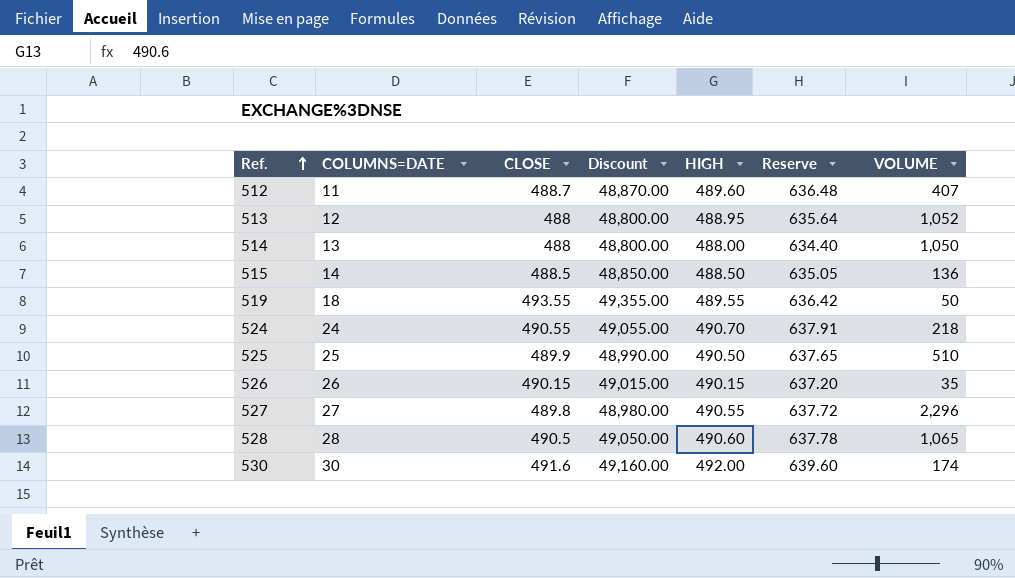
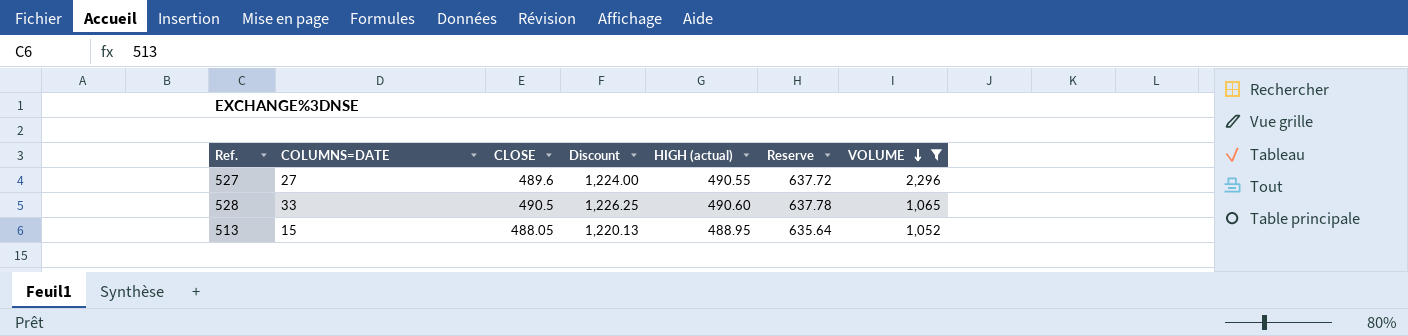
filter: none -> VOLUME >= 1,052
row order: Ref. ascending -> VOLUME descending
column Discount | formula: [CLOSE] * 100 -> [CLOSE] * 2.5
column name: HIGH -> HIGH (actual)
527 | CLOSE: 489.8 -> 489.6
528 | COLUMNS=DATE: 28 -> 33
513 | COLUMNS=DATE: 12 -> 15
513 | CLOSE: 488 -> 488.05

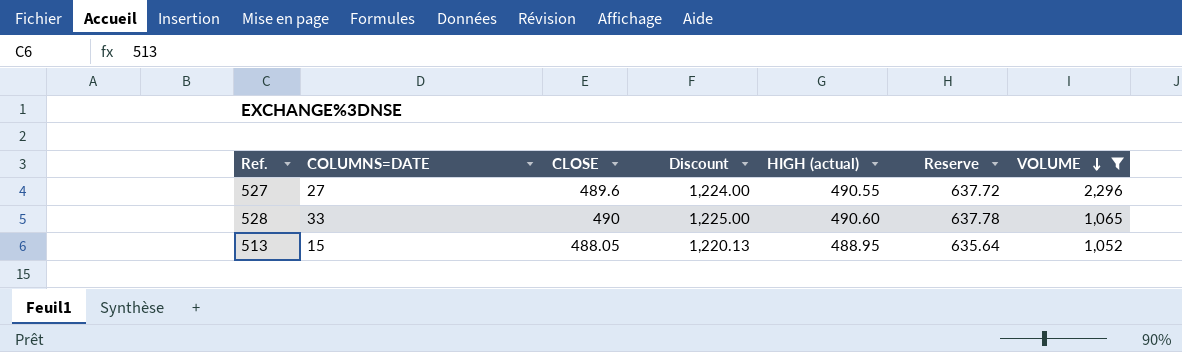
528 | CLOSE: 490.5 -> 490
528 | Discount: 1,226.25 -> 1,225.00

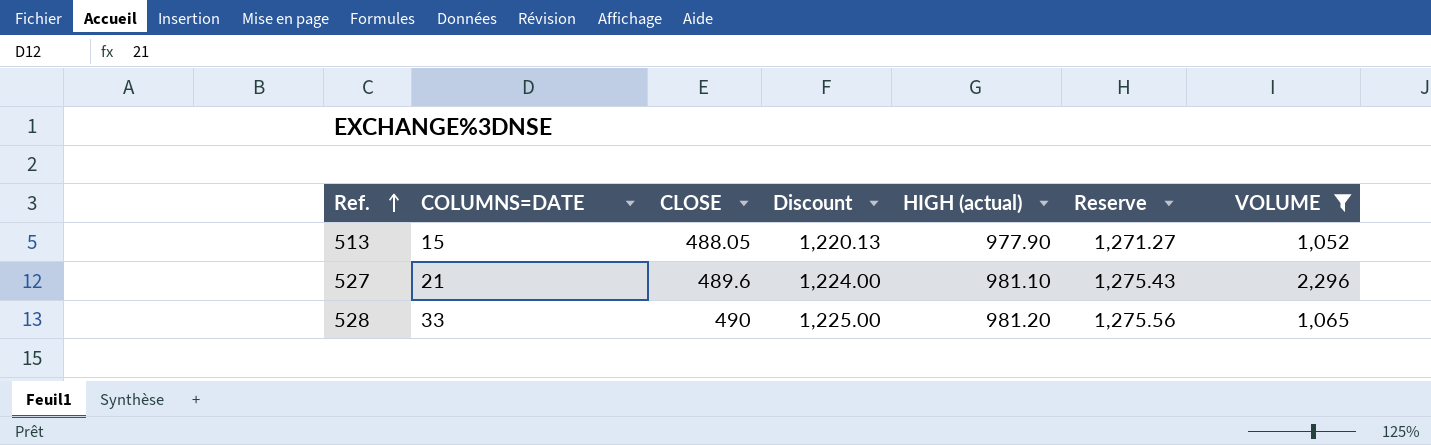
row order: VOLUME descending -> Ref. ascending
513 | HIGH (actual): 488.95 -> 977.90
513 | Reserve: 635.64 -> 1,271.27
527 | COLUMNS=DATE: 27 -> 21
527 | HIGH (actual): 490.55 -> 981.10
527 | Reserve: 637.72 -> 1,275.43
528 | HIGH (actual): 490.60 -> 981.20
528 | Reserve: 637.78 -> 1,275.56

